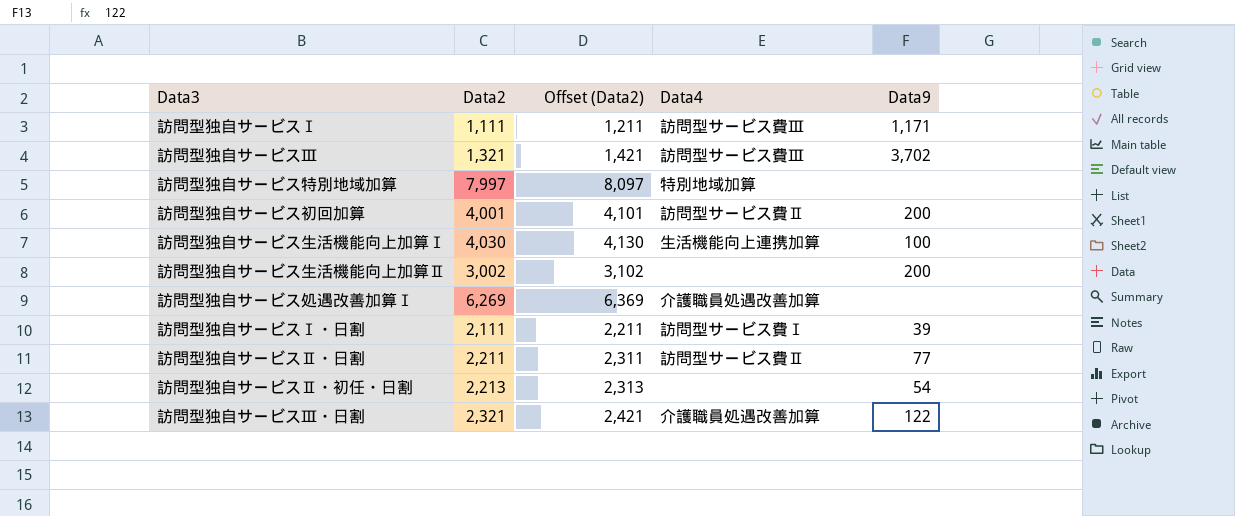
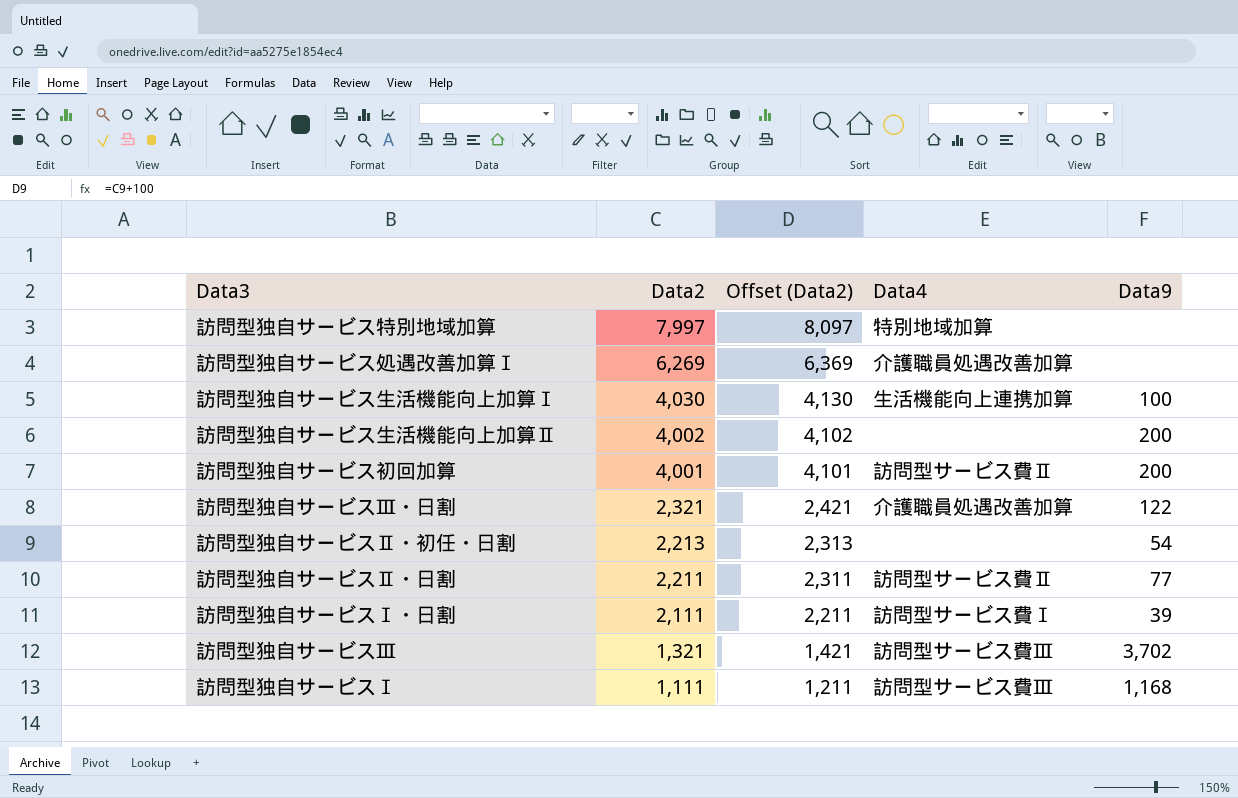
row order: none -> Data2 descending
訪問型独自サービス生活機能向上加算Ⅱ | Data2: 3,002 -> 4,002
訪問型独自サービス生活機能向上加算Ⅱ | Offset (Data2): 3,102 -> 4,102
訪問型独自サービスⅠ | Data9: 1,171 -> 1,168

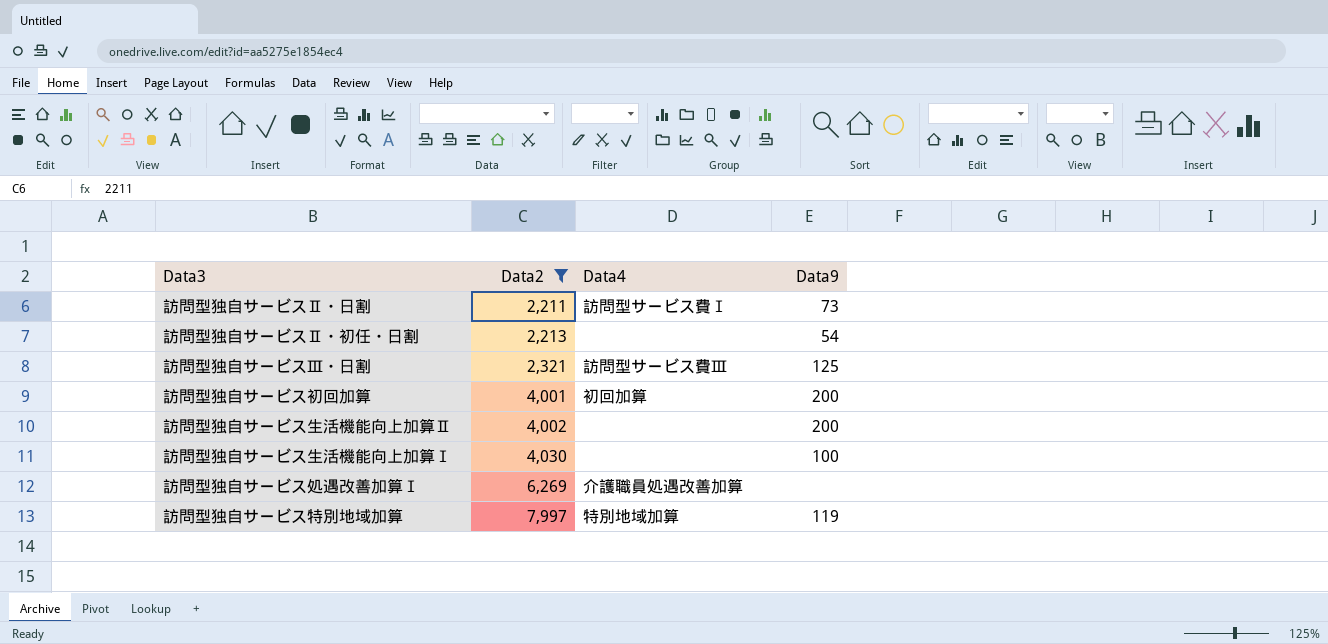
filter: none -> Data2 >= 2,211
row order: Data2 descending -> Data2 ascending
column Offset (Data2) | formula: [Data2] + 100 -> none
訪問型独自サービスⅡ・日割 | Data4: 訪問型サービス費Ⅱ -> 訪問型サービス費Ⅰ
訪問型独自サービスⅡ・日割 | Data9: 77 -> 73
訪問型独自サービスⅢ・日割 | Data4: 介護職員処遇改善加算 -> 訪問型サービス費Ⅲ
訪問型独自サービスⅢ・日割 | Data9: 122 -> 125
訪問型独自サービス初回加算 | Data4: 訪問型サービス費Ⅱ -> 初回加算
訪問型独自サービス生活機能向上加算Ⅰ | Data4: 生活機能向上連携加算 -> none
訪問型独自サービス特別地域加算 | Data9: none -> 119

